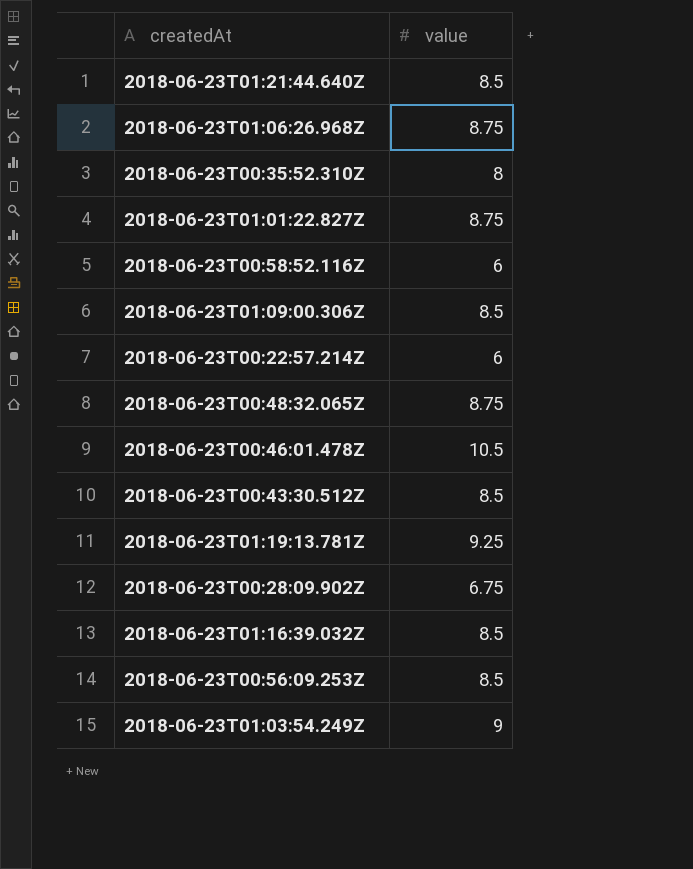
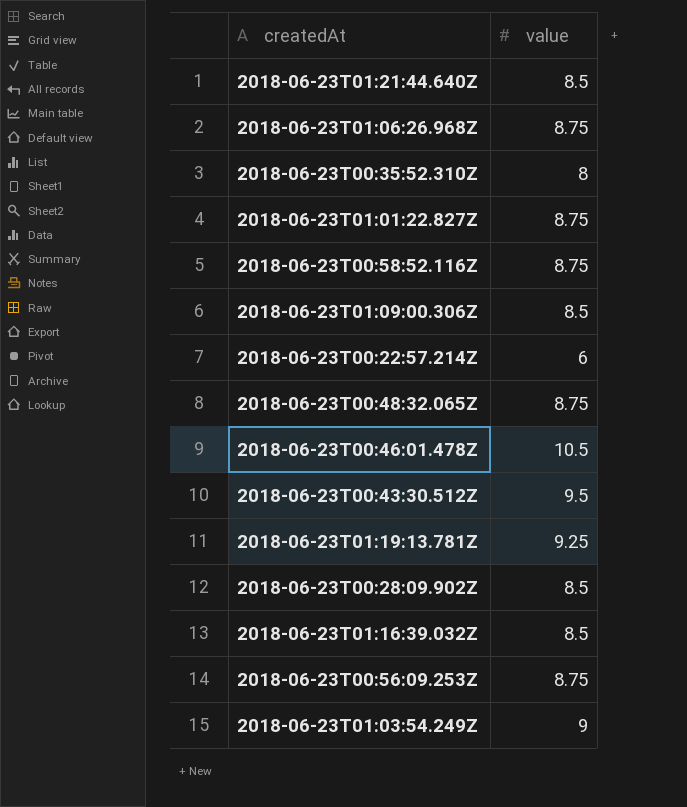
2018-06-23T00:58:52.116Z | value: 6 -> 8.75
2018-06-23T00:43:30.512Z | value: 8.5 -> 9.5
2018-06-23T00:28:09.902Z | value: 6.75 -> 8.5
2018-06-23T00:56:09.253Z | value: 8.5 -> 8.75

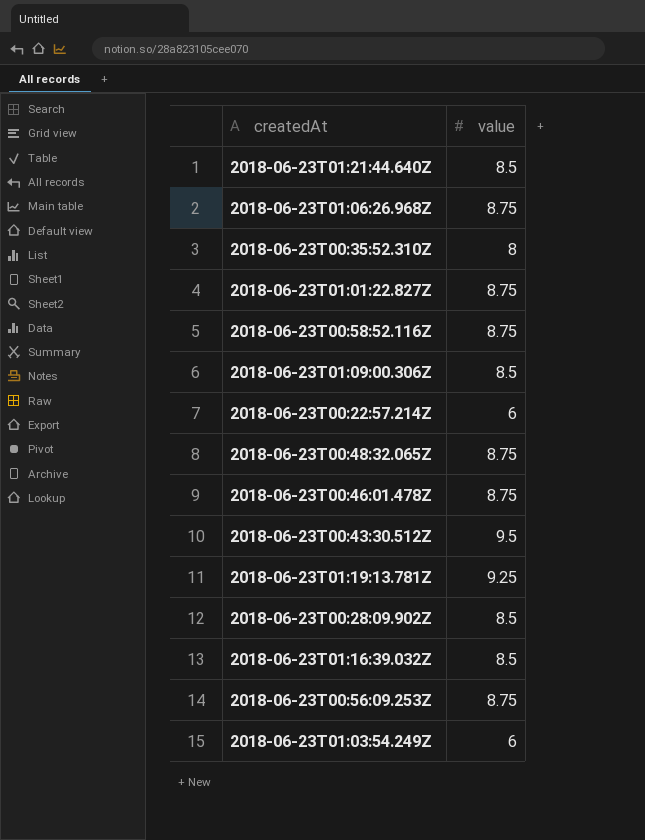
2018-06-23T00:46:01.478Z | value: 10.5 -> 8.75
2018-06-23T01:03:54.249Z | value: 9 -> 6

